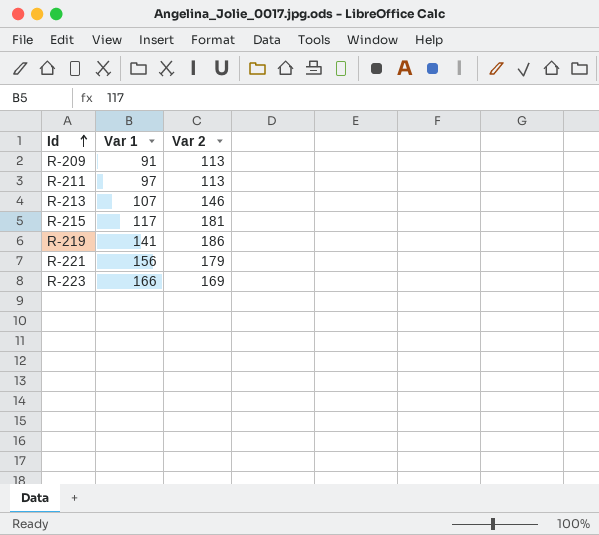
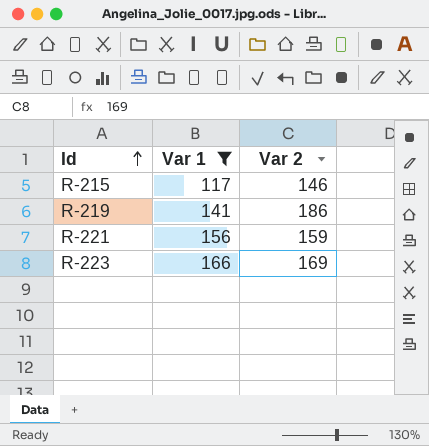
filter: none -> Var 1 >= 117
R-215 | Var 2: 181 -> 146
R-221 | Var 2: 179 -> 159

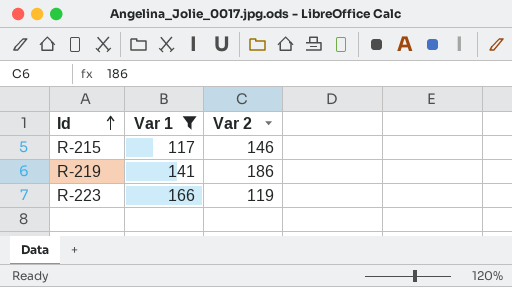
row R-221: 156 | 159 -> none
R-223 | Var 2: 169 -> 119

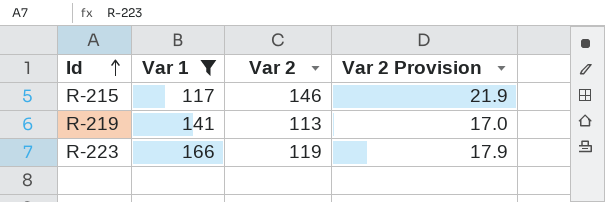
column Var 2 Provision | formula: none -> [Var 2] * 0.15
R-219 | Var 2: 186 -> 113

